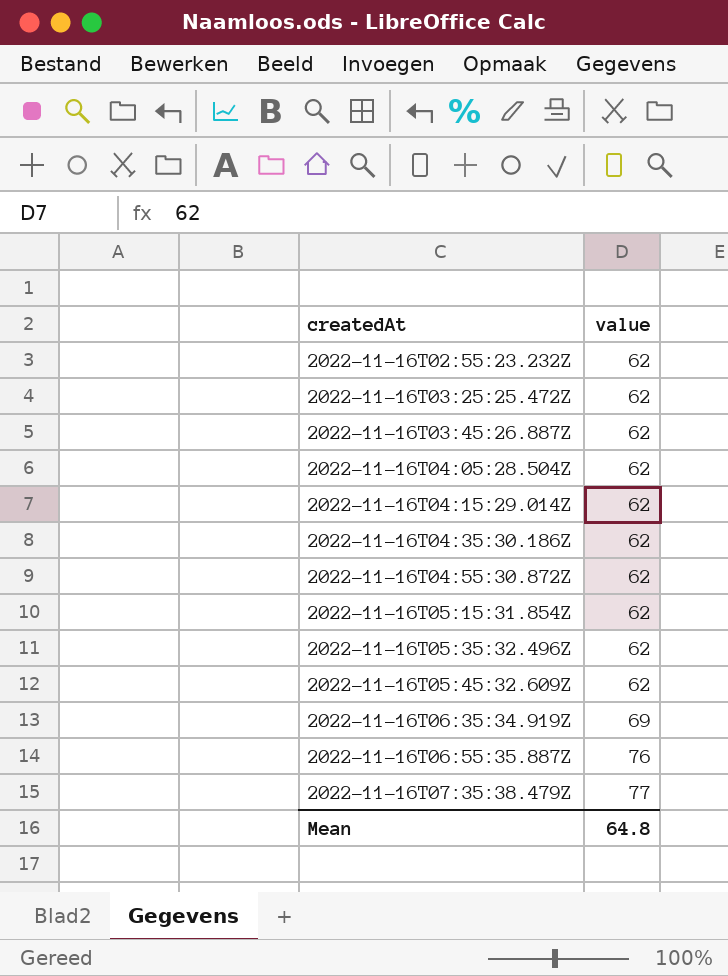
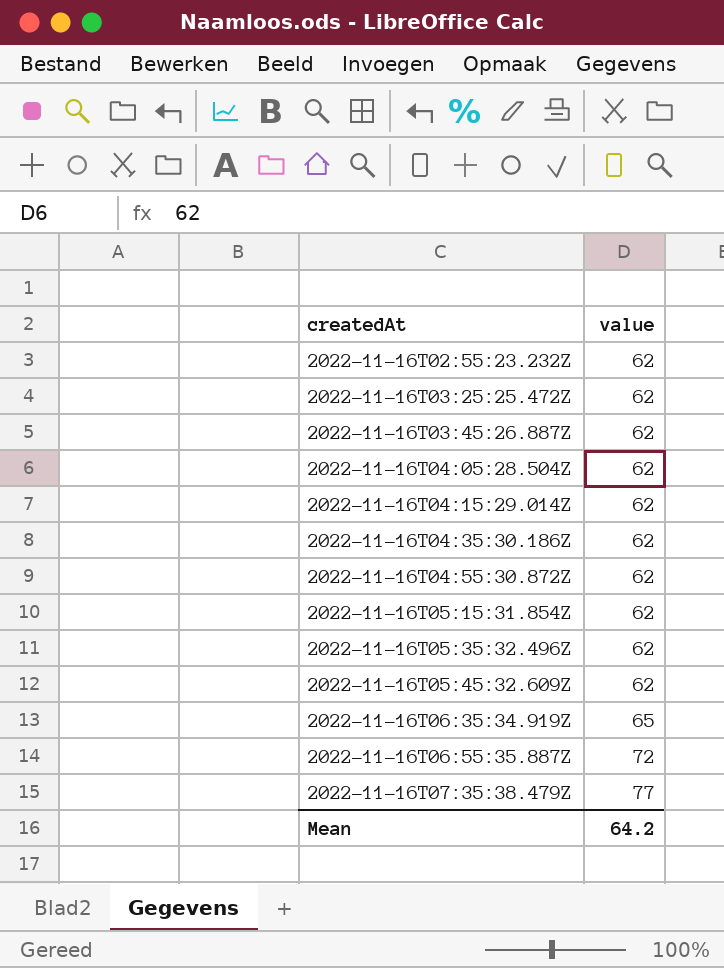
2022-11-16T06:35:34.919Z | value: 69 -> 65
2022-11-16T06:55:35.887Z | value: 76 -> 72
Mean | value: 64.8 -> 64.2

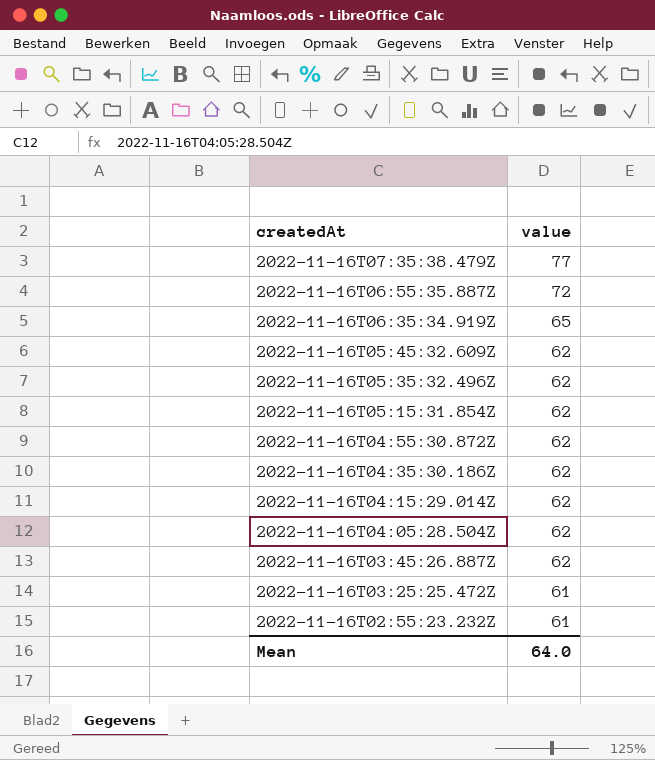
row order: createdAt ascending -> createdAt descending
2022-11-16T03:25:25.472Z | value: 62 -> 61
2022-11-16T02:55:23.232Z | value: 62 -> 61
Mean | value: 64.2 -> 64.0

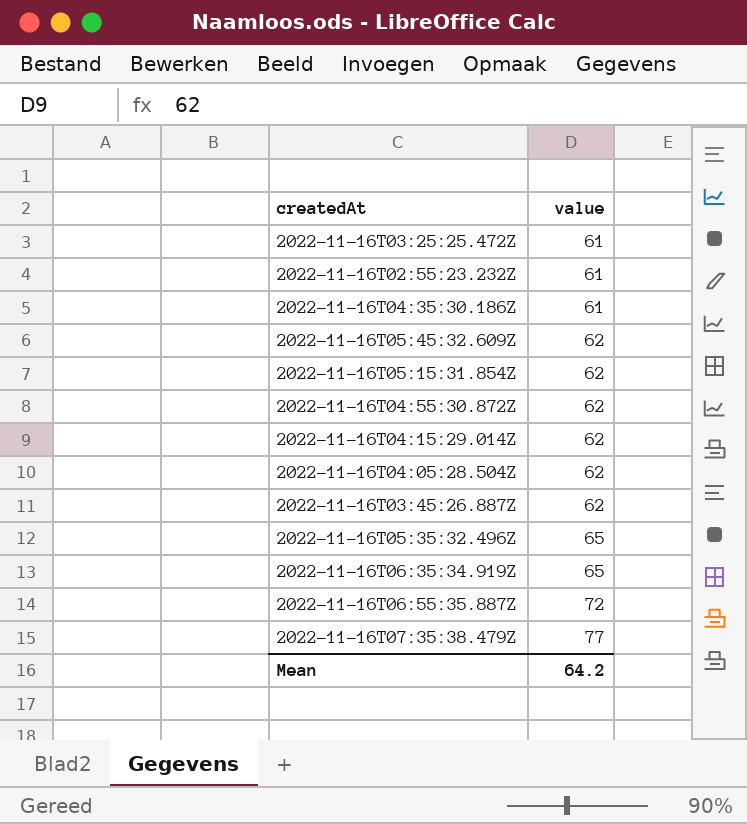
row order: createdAt descending -> value ascending
2022-11-16T04:35:30.186Z | value: 62 -> 61
2022-11-16T05:35:32.496Z | value: 62 -> 65
Mean | value: 64.0 -> 64.2

